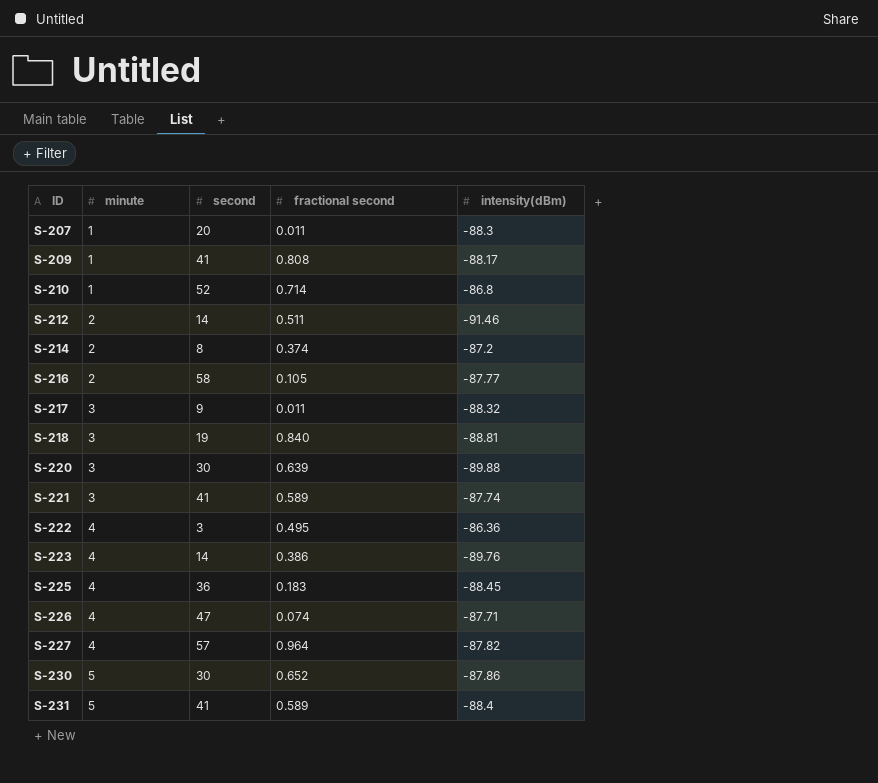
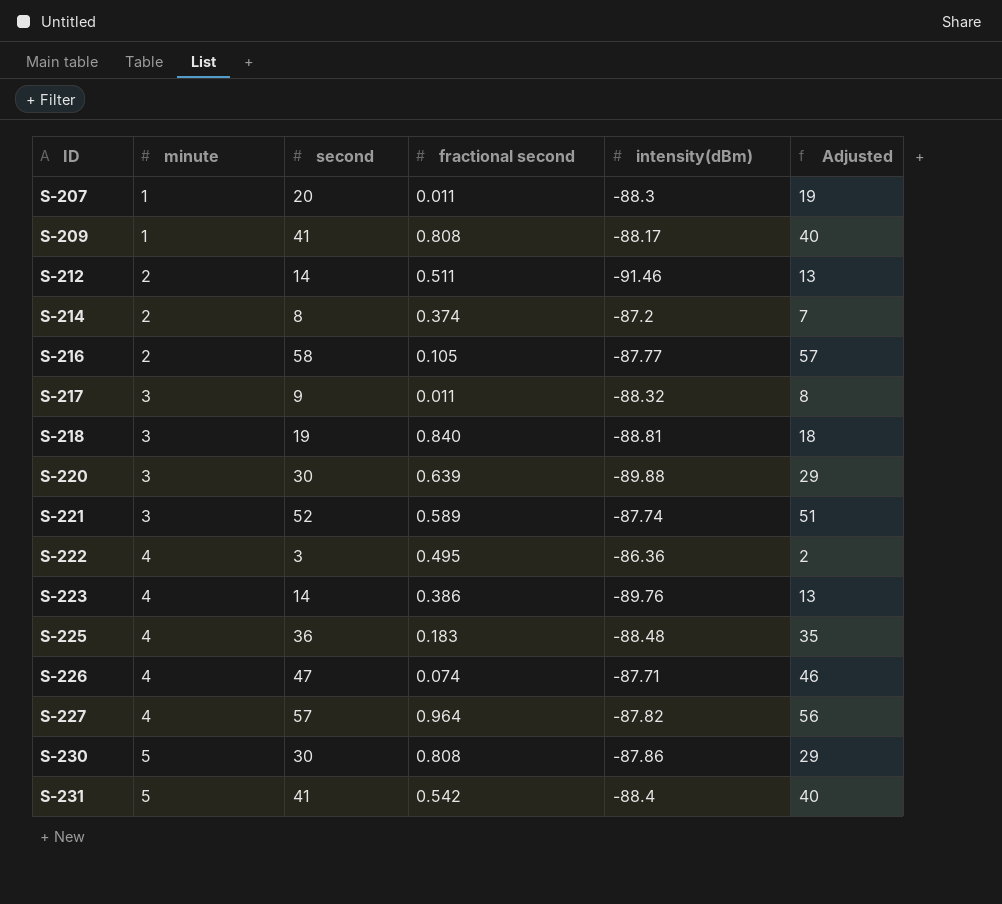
column Adjusted | formula: none -> [second] - 1
row S-210: 1 | 52 | 0.714 | -86.8 -> none
S-221 | second: 41 -> 52
S-225 | intensity(dBm): -88.45 -> -88.48
S-230 | fractional second: 0.652 -> 0.808
S-231 | fractional second: 0.589 -> 0.542

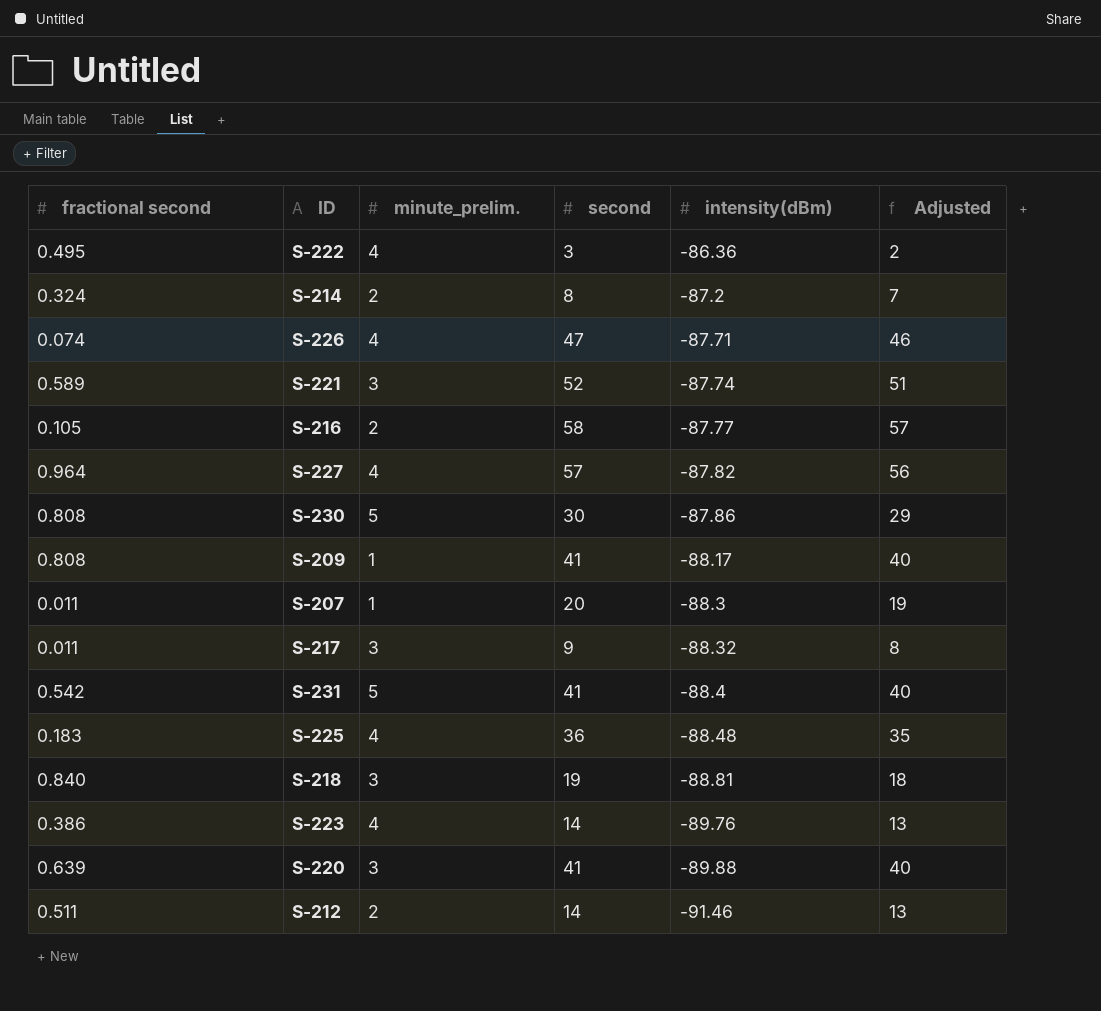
row order: ID ascending -> intensity(dBm) descending
column fractional second | position: 4 -> 1
column name: minute -> minute_prelim.
S-214 | fractional second: 0.374 -> 0.324
S-220 | second: 30 -> 41
S-220 | Adjusted: 29 -> 40

